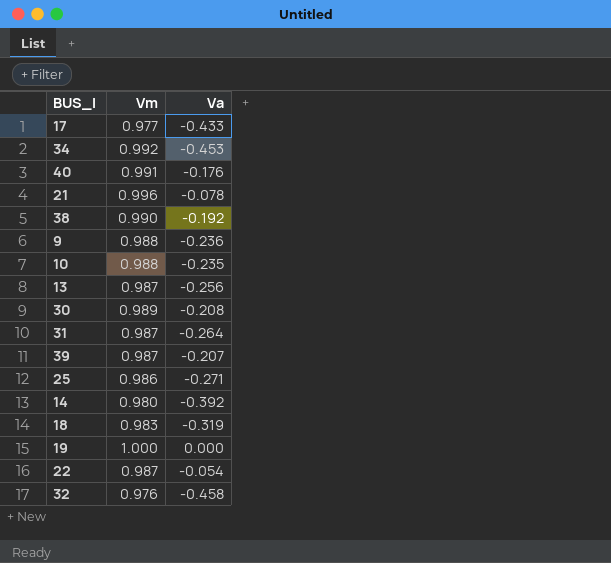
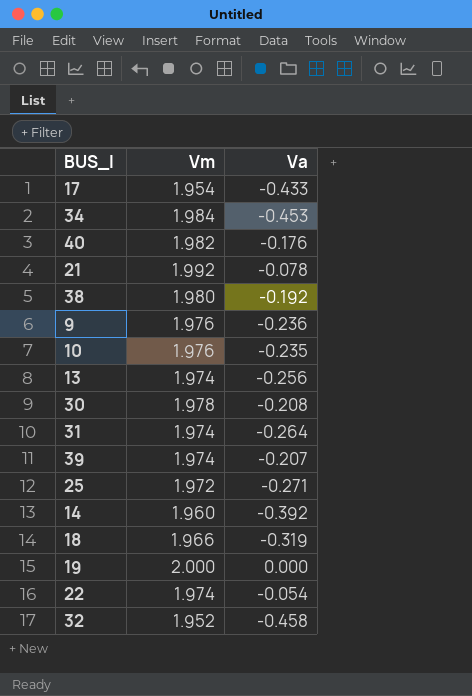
17 | Vm: 0.977 -> 1.954
34 | Vm: 0.992 -> 1.984
40 | Vm: 0.991 -> 1.982
21 | Vm: 0.996 -> 1.992
38 | Vm: 0.990 -> 1.980
9 | Vm: 0.988 -> 1.976
10 | Vm: 0.988 -> 1.976
13 | Vm: 0.987 -> 1.974
30 | Vm: 0.989 -> 1.978
31 | Vm: 0.987 -> 1.974
39 | Vm: 0.987 -> 1.974
25 | Vm: 0.986 -> 1.972
14 | Vm: 0.980 -> 1.960
18 | Vm: 0.983 -> 1.966
19 | Vm: 1.000 -> 2.000
22 | Vm: 0.987 -> 1.974
32 | Vm: 0.976 -> 1.952

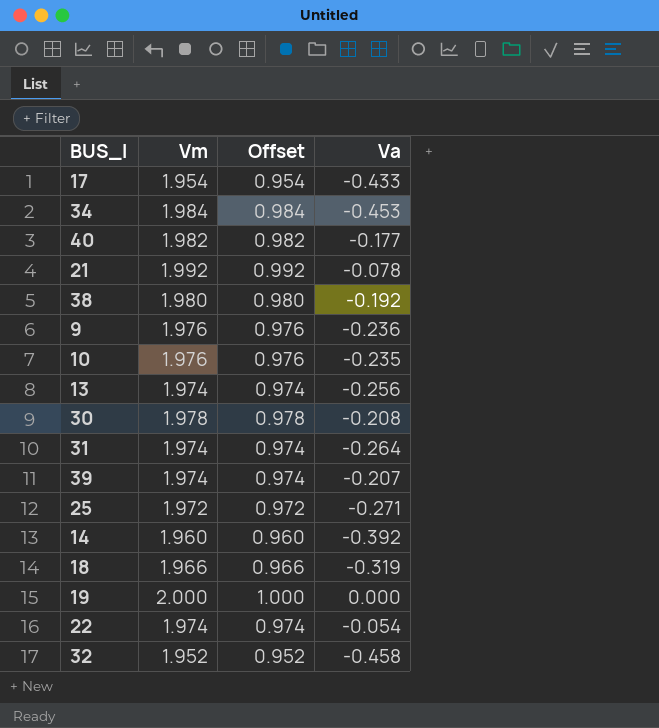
column Offset | formula: none -> [Vm] - 1
40 | Va: -0.176 -> -0.177

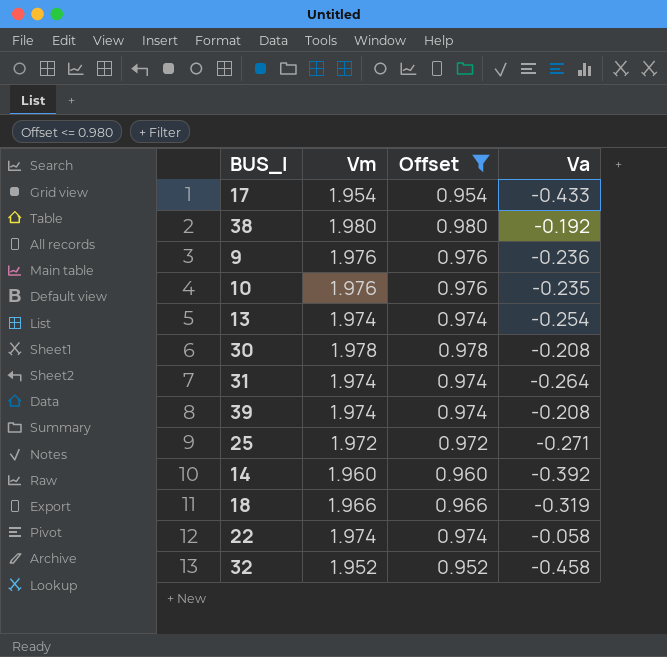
filter: none -> Offset <= 0.980
13 | Va: -0.256 -> -0.254
39 | Va: -0.207 -> -0.208
22 | Va: -0.054 -> -0.058

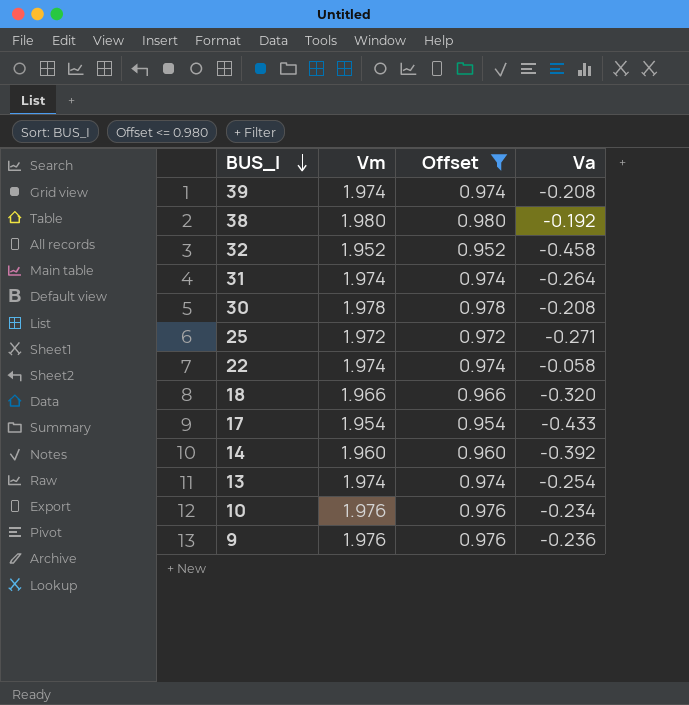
row order: none -> BUS_I descending
18 | Va: -0.319 -> -0.320
10 | Va: -0.235 -> -0.234

